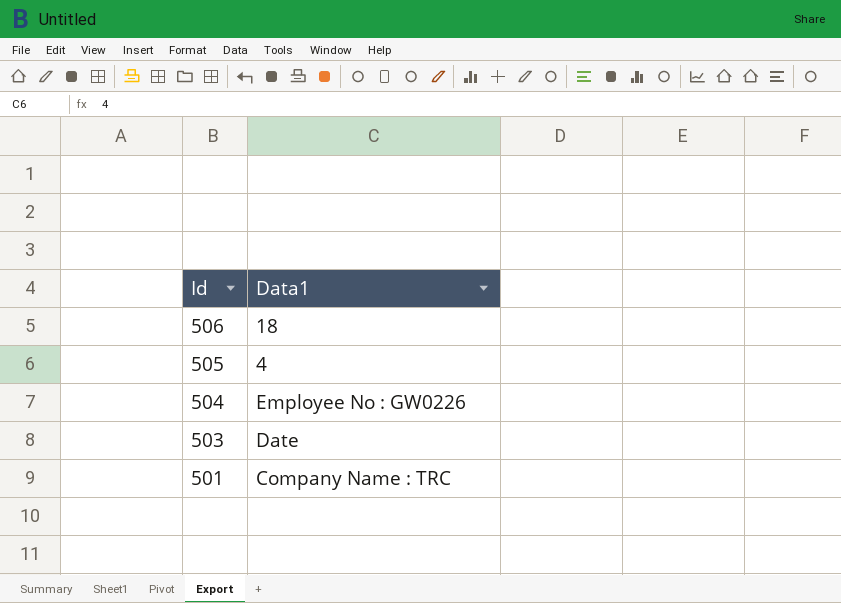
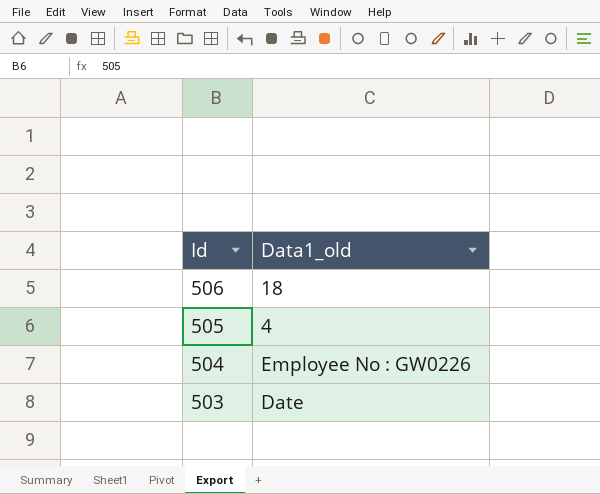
column name: Data1 -> Data1_old
row 501: Company Name : TRC -> none

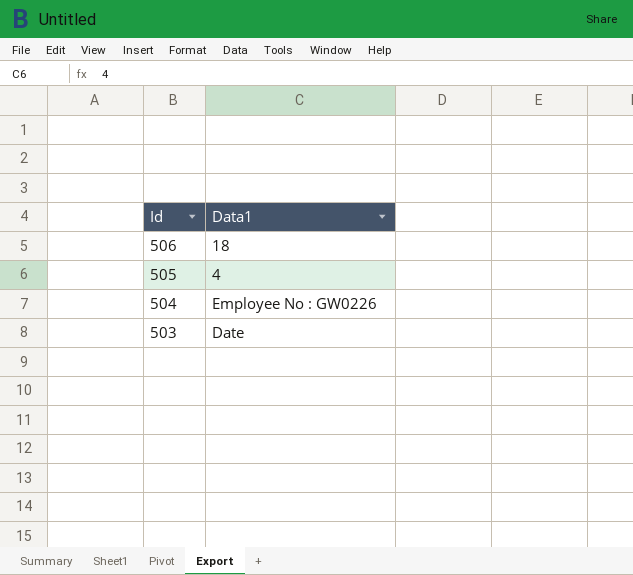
column name: Data1_old -> Data1

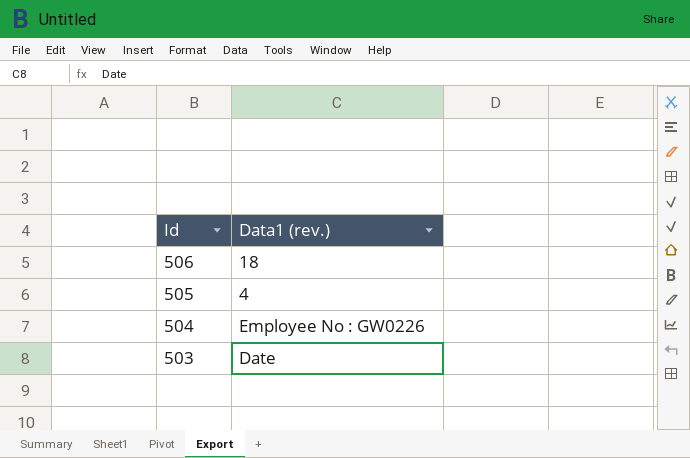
column name: Data1 -> Data1 (rev.)

